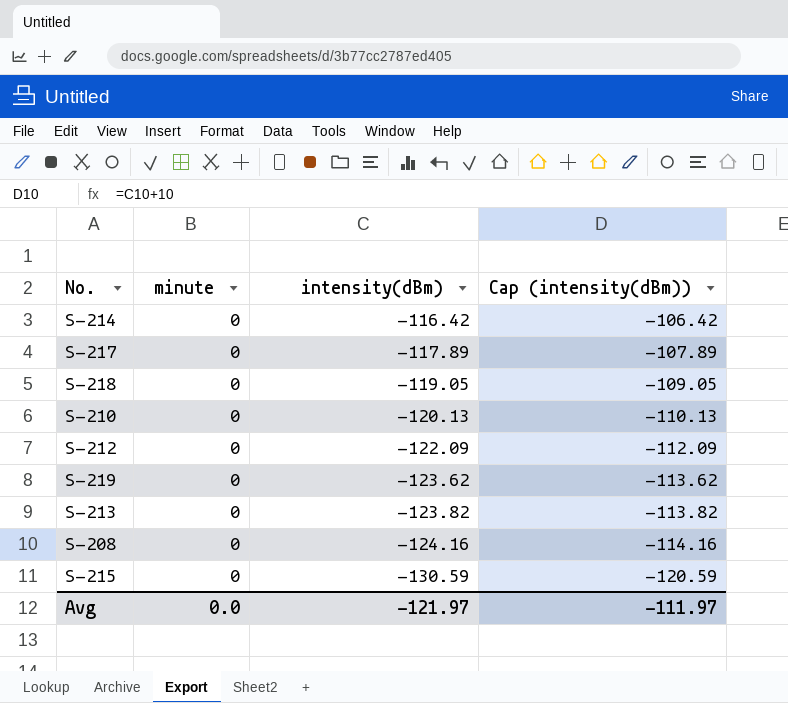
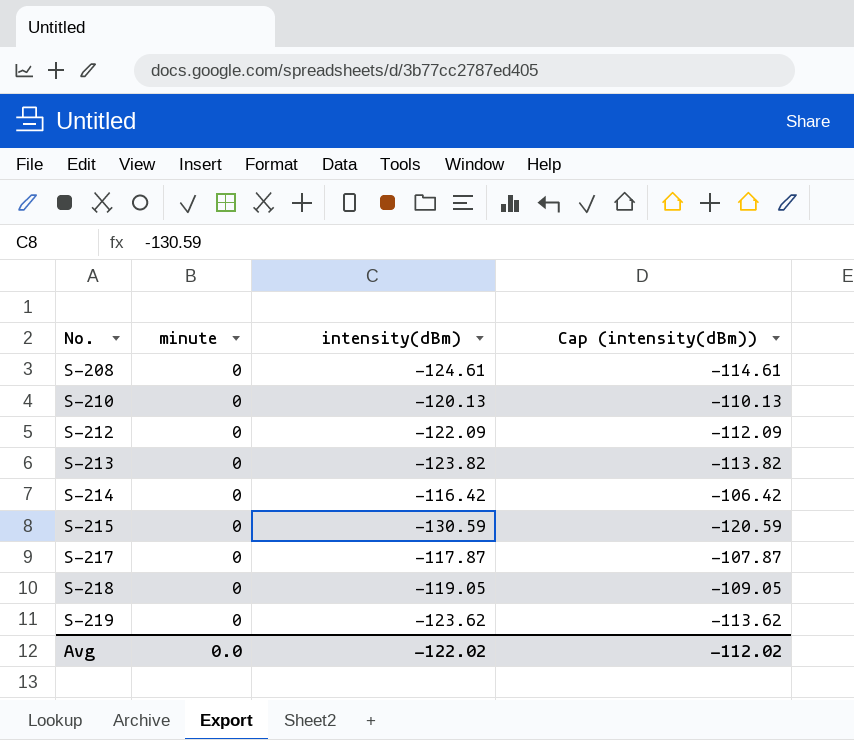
row order: intensity(dBm) descending -> No. ascending
S-208 | intensity(dBm): -124.16 -> -124.61
S-208 | Cap (intensity(dBm)): -114.16 -> -114.61
S-217 | intensity(dBm): -117.89 -> -117.87
S-217 | Cap (intensity(dBm)): -107.89 -> -107.87
Avg | intensity(dBm): -121.97 -> -122.02
Avg | Cap (intensity(dBm)): -111.97 -> -112.02

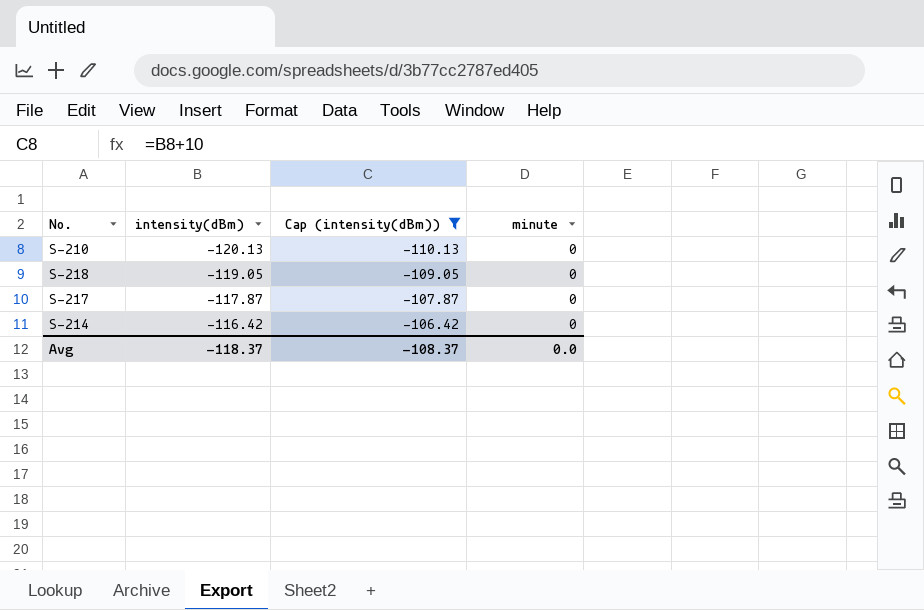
filter: none -> Cap (intensity(dBm)) >= -110.13
row order: No. ascending -> intensity(dBm) ascending
column minute | position: 2 -> 4
Avg | intensity(dBm): -122.02 -> -118.37
Avg | Cap (intensity(dBm)): -112.02 -> -108.37

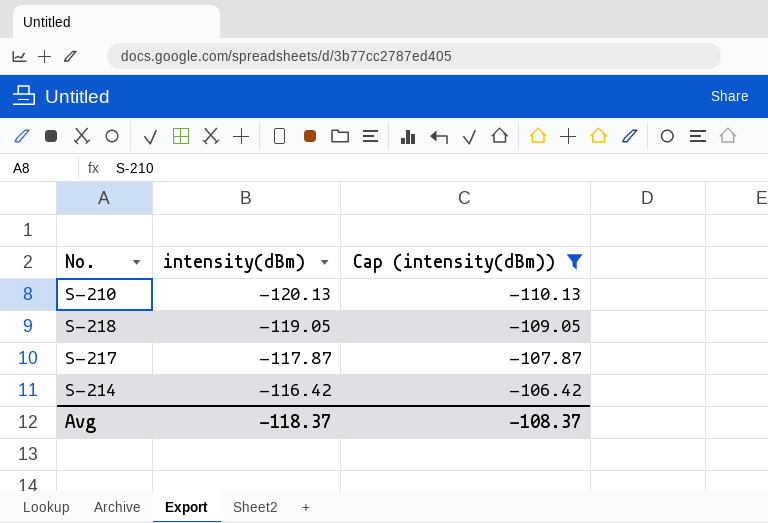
column minute | position: 4 -> none

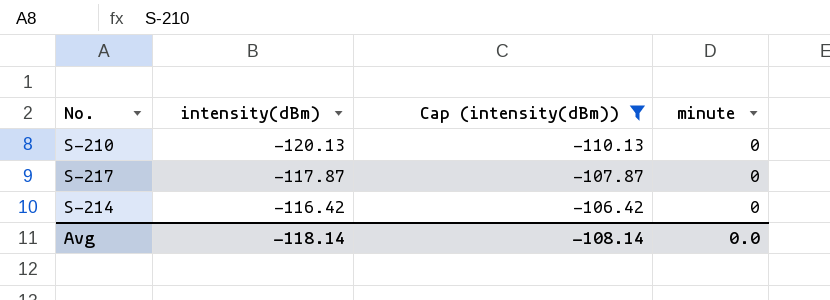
column minute | position: none -> 4
row S-218: -119.05 | -109.05 -> none
Avg | intensity(dBm): -118.37 -> -118.14
Avg | Cap (intensity(dBm)): -108.37 -> -108.14

